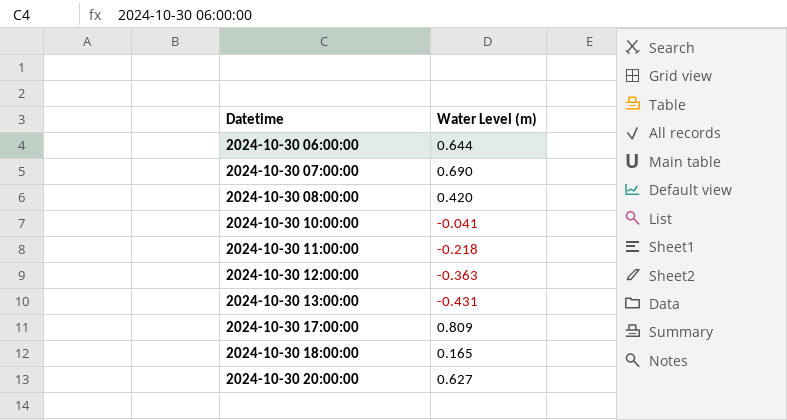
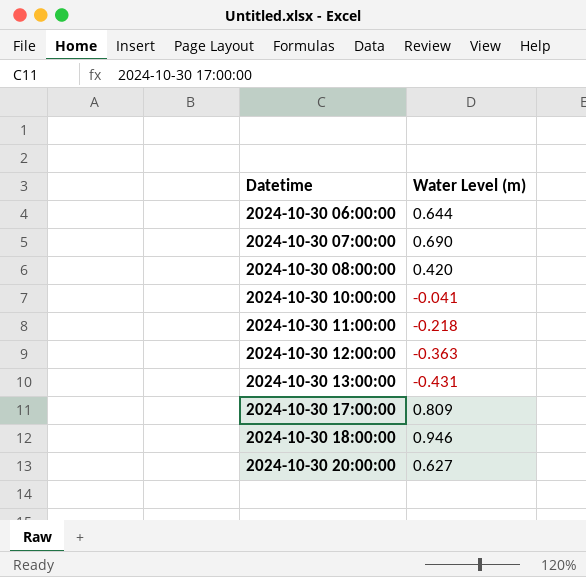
2024-10-30 18:00:00 | Water Level (m): 0.165 -> 0.946

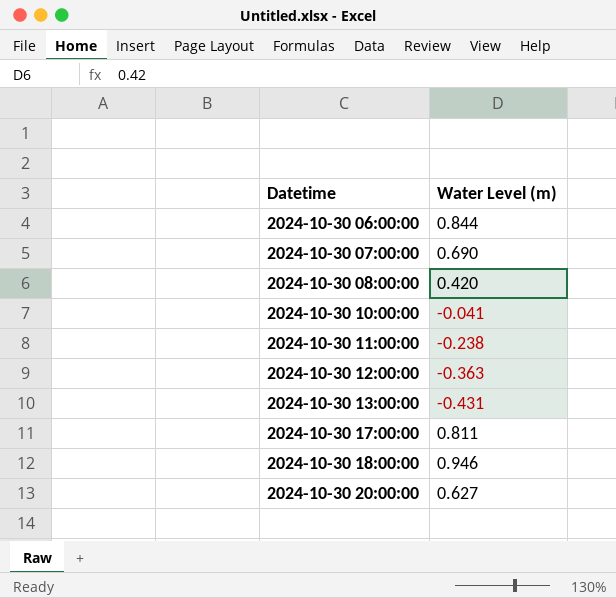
2024-10-30 06:00:00 | Water Level (m): 0.644 -> 0.844
2024-10-30 11:00:00 | Water Level (m): -0.218 -> -0.238
2024-10-30 17:00:00 | Water Level (m): 0.809 -> 0.811

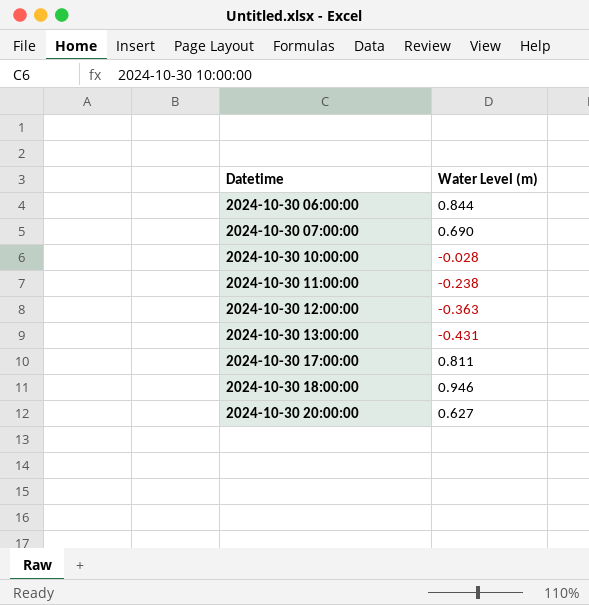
row 2024-10-30 08:00:00: 0.420 -> none
2024-10-30 10:00:00 | Water Level (m): -0.041 -> -0.028

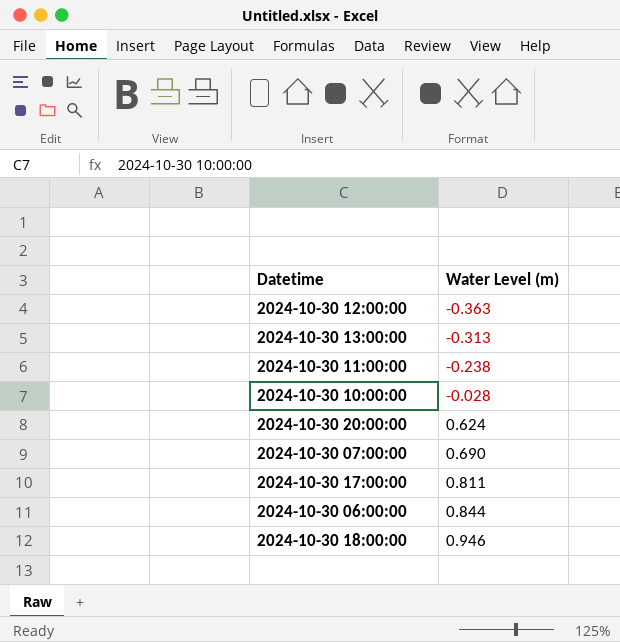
row order: Datetime ascending -> Water Level (m) ascending
2024-10-30 13:00:00 | Water Level (m): -0.431 -> -0.313
2024-10-30 20:00:00 | Water Level (m): 0.627 -> 0.624

